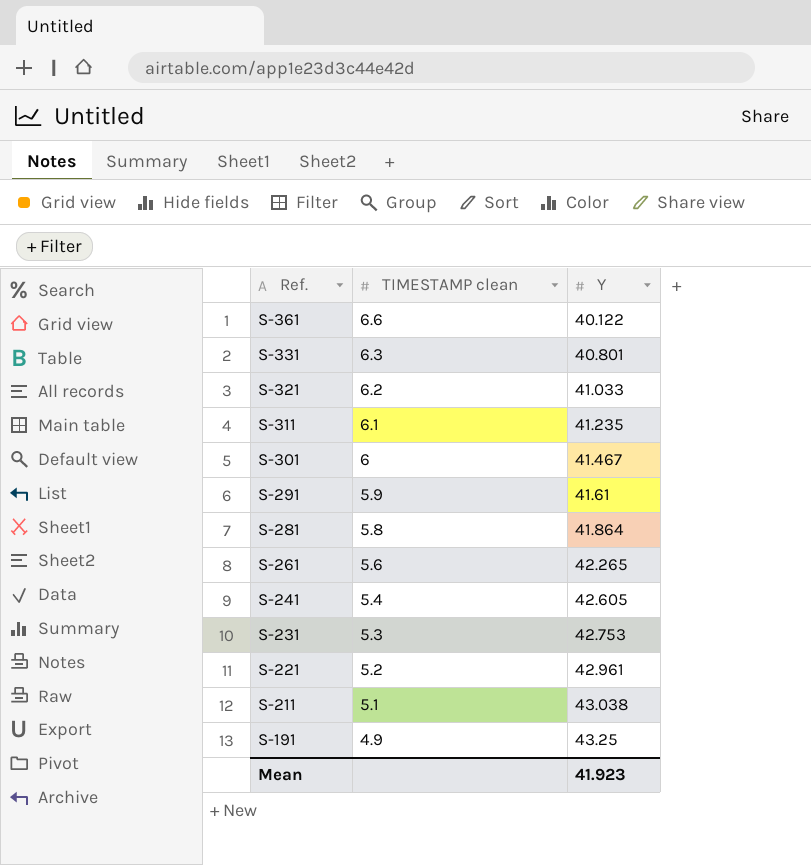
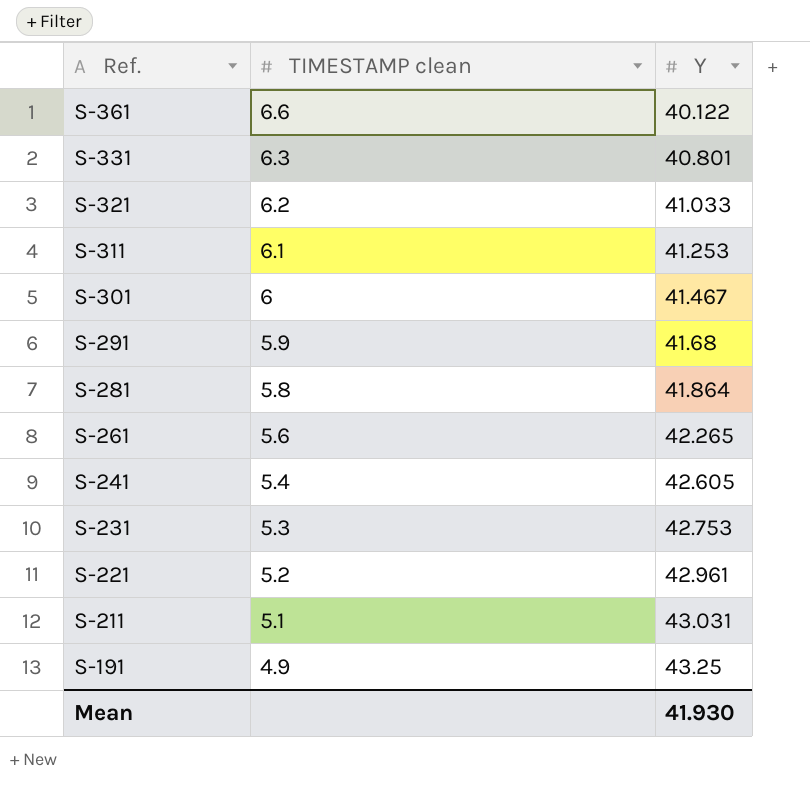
S-311 | Y: 41.235 -> 41.253
S-291 | Y: 41.61 -> 41.68
S-211 | Y: 43.038 -> 43.031
Mean | Y: 41.923 -> 41.930

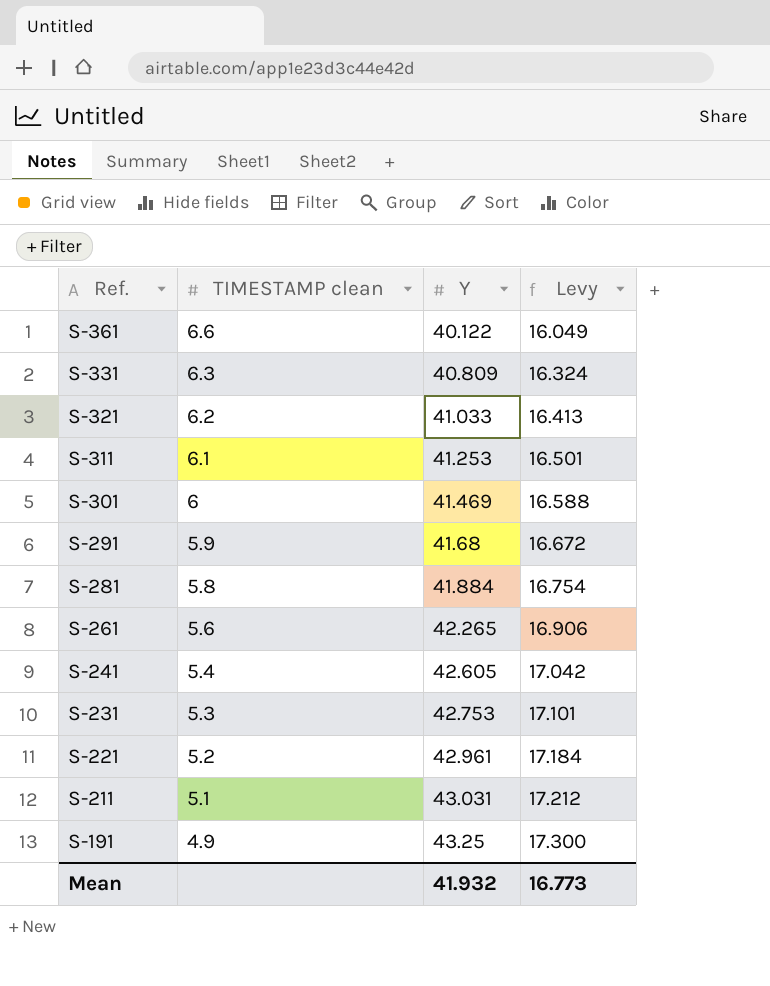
column Levy | formula: none -> [Y] * 0.4
S-331 | Y: 40.801 -> 40.809
S-301 | Y: 41.467 -> 41.469
S-281 | Y: 41.864 -> 41.884
Mean | Y: 41.930 -> 41.932

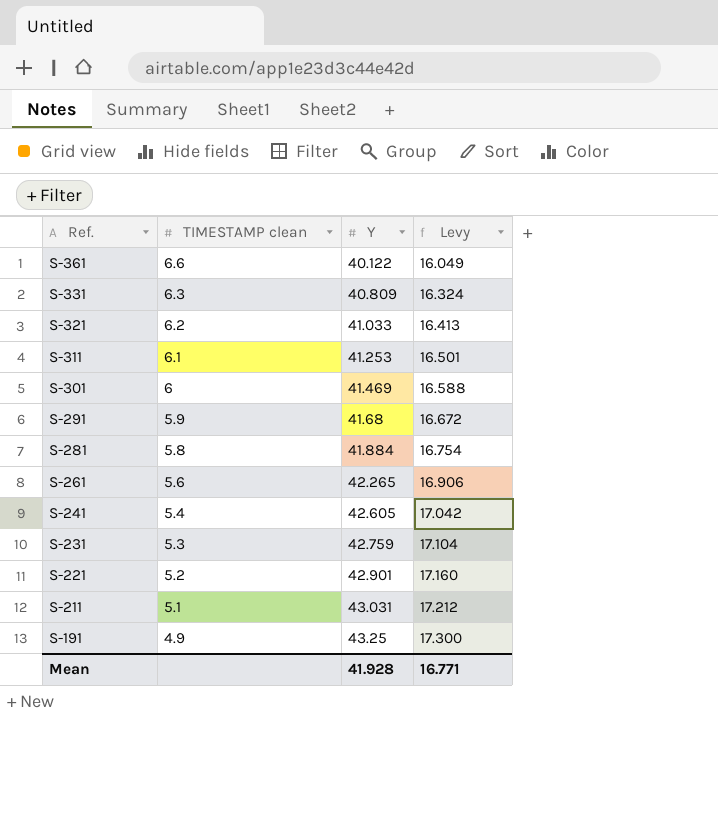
S-231 | Y: 42.753 -> 42.759
S-231 | Levy: 17.101 -> 17.104
S-221 | Y: 42.961 -> 42.901
S-221 | Levy: 17.184 -> 17.160
Mean | Y: 41.932 -> 41.928
Mean | Levy: 16.773 -> 16.771

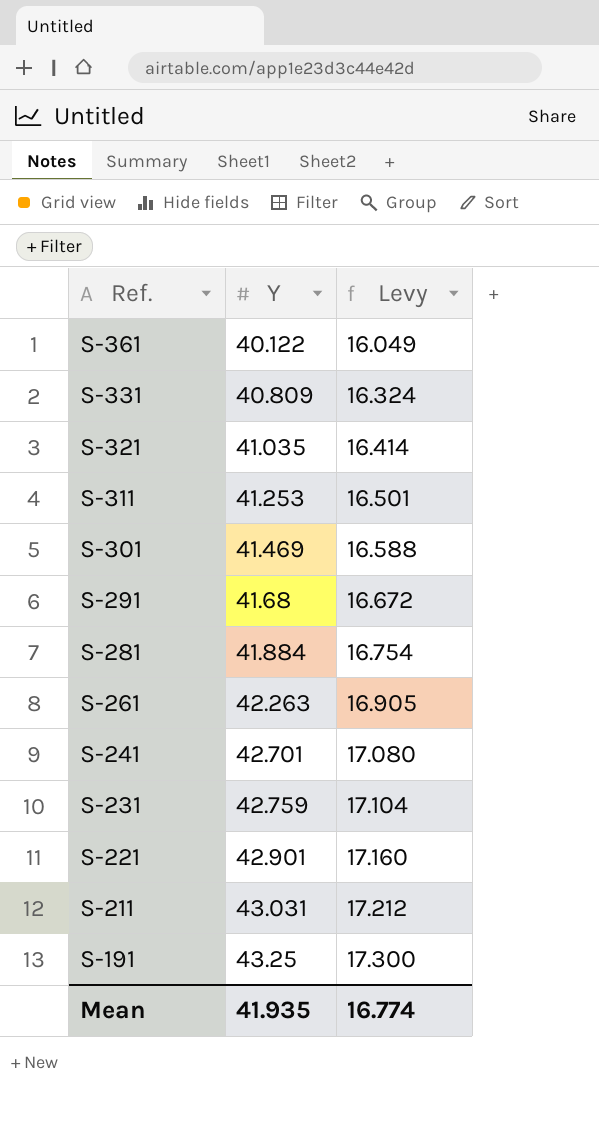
column TIMESTAMP clean | position: 2 -> none
S-321 | Y: 41.033 -> 41.035
S-321 | Levy: 16.413 -> 16.414
S-261 | Y: 42.265 -> 42.263
S-261 | Levy: 16.906 -> 16.905
S-241 | Y: 42.605 -> 42.701
S-241 | Levy: 17.042 -> 17.080
Mean | Y: 41.928 -> 41.935
Mean | Levy: 16.771 -> 16.774

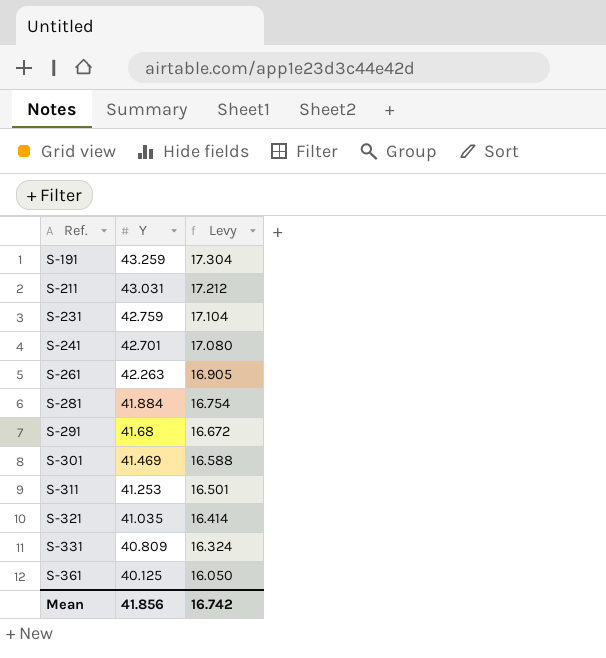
row order: Ref. descending -> Ref. ascending
row S-221: 42.901 | 17.160 -> none
S-191 | Y: 43.25 -> 43.259
S-191 | Levy: 17.300 -> 17.304
S-361 | Y: 40.122 -> 40.125
S-361 | Levy: 16.049 -> 16.050
Mean | Y: 41.935 -> 41.856
Mean | Levy: 16.774 -> 16.742

